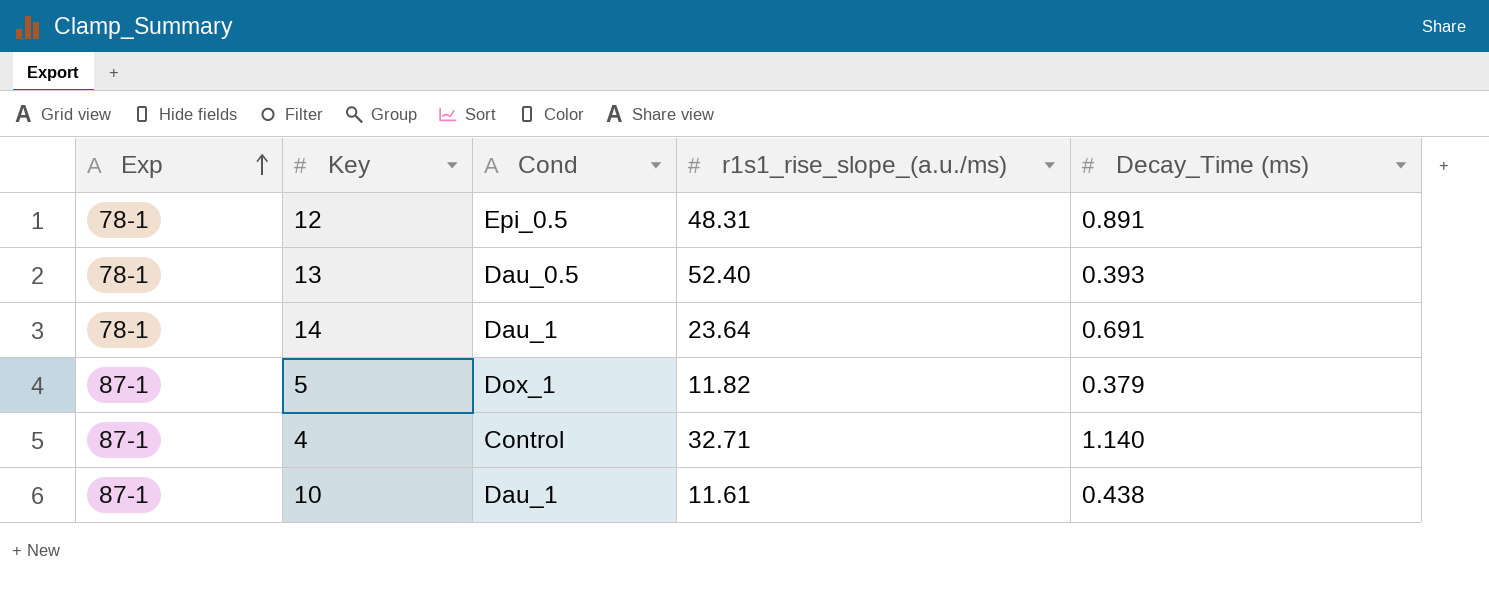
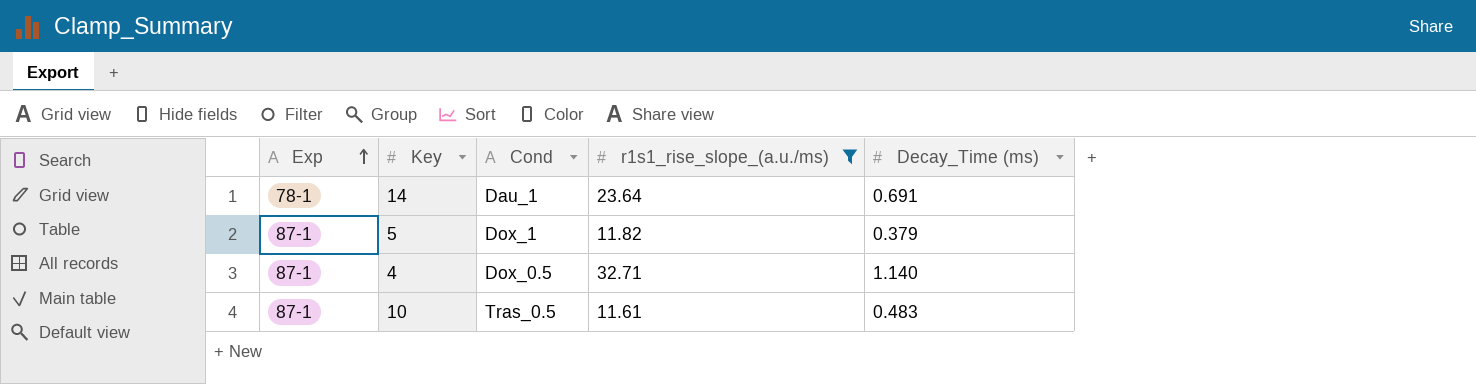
filter: none -> r1s1_rise_slope_(a.u./ms) <= 32.71
4 | Cond: Control -> Dox_0.5
10 | Cond: Dau_1 -> Tras_0.5
10 | Decay_Time (ms): 0.438 -> 0.483

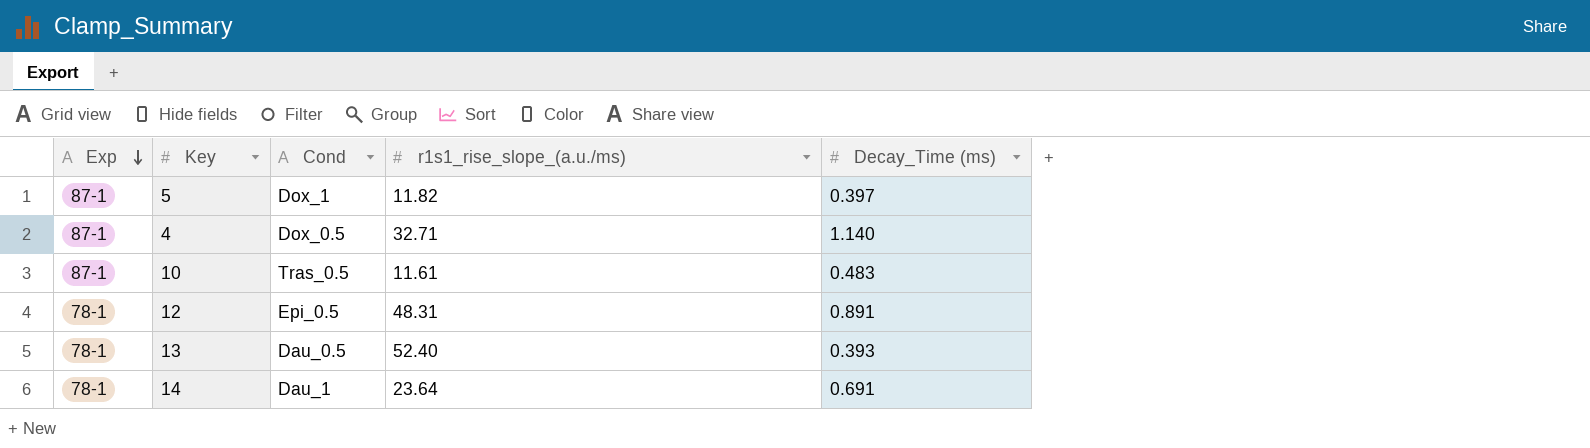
filter: r1s1_rise_slope_(a.u./ms) <= 32.71 -> none
row order: Exp ascending -> Exp descending
5 | Decay_Time (ms): 0.379 -> 0.397

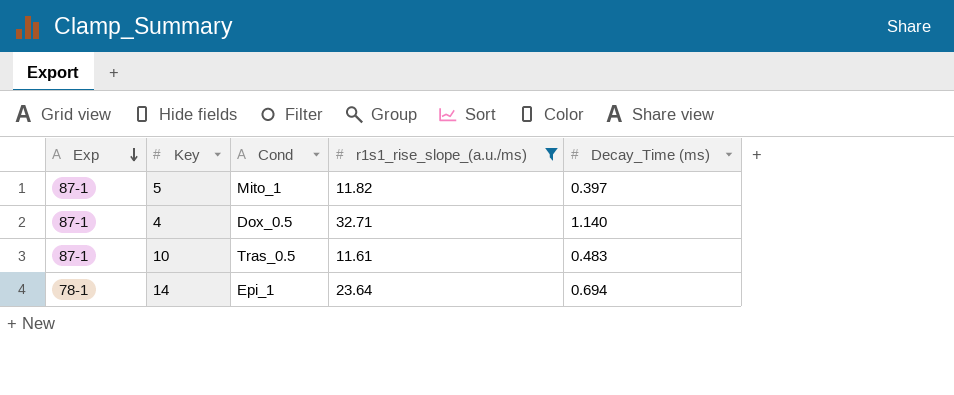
filter: none -> r1s1_rise_slope_(a.u./ms) <= 32.71
5 | Cond: Dox_1 -> Mito_1
14 | Cond: Dau_1 -> Epi_1
14 | Decay_Time (ms): 0.691 -> 0.694

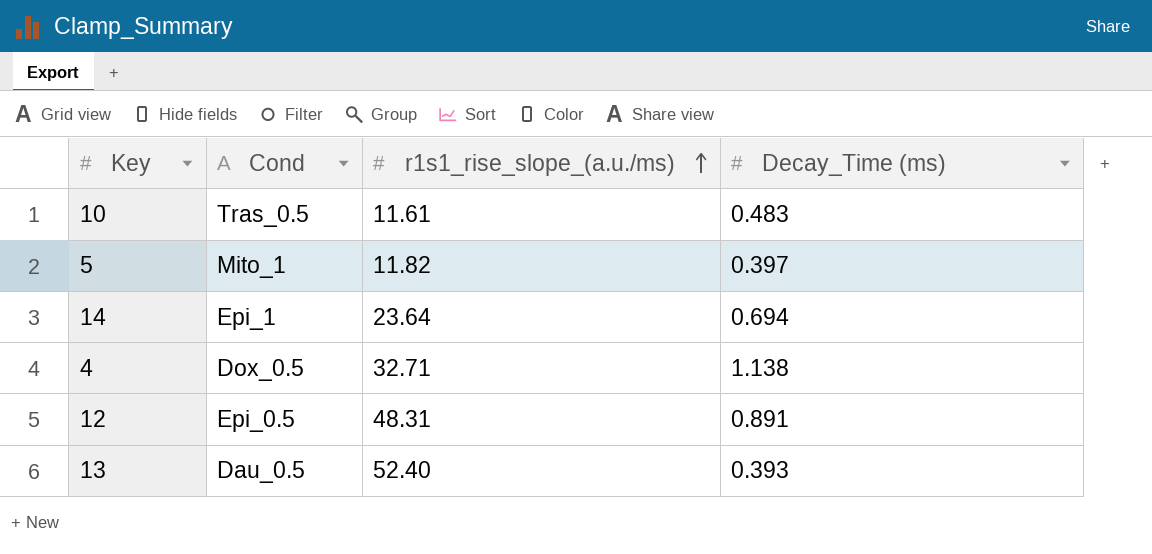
filter: r1s1_rise_slope_(a.u./ms) <= 32.71 -> none
row order: Exp descending -> r1s1_rise_slope_(a.u./ms) ascending
column Exp | position: 1 -> none
4 | Decay_Time (ms): 1.140 -> 1.138

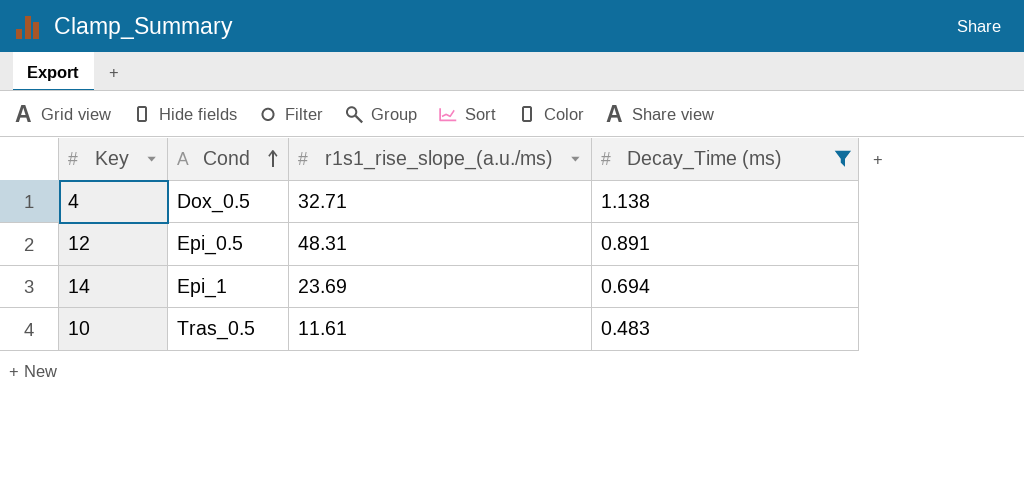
filter: none -> Decay_Time (ms) >= 0.483
row order: r1s1_rise_slope_(a.u./ms) ascending -> Cond ascending
14 | r1s1_rise_slope_(a.u./ms): 23.64 -> 23.69

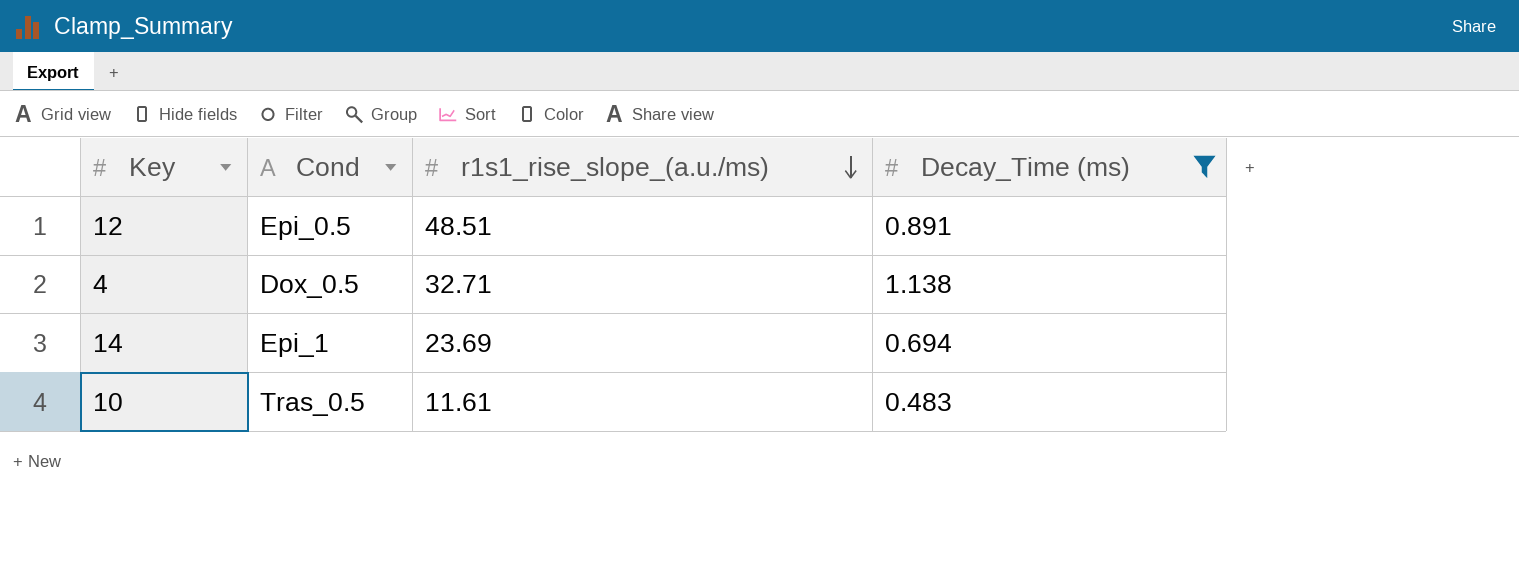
row order: Cond ascending -> r1s1_rise_slope_(a.u./ms) descending
12 | r1s1_rise_slope_(a.u./ms): 48.31 -> 48.51

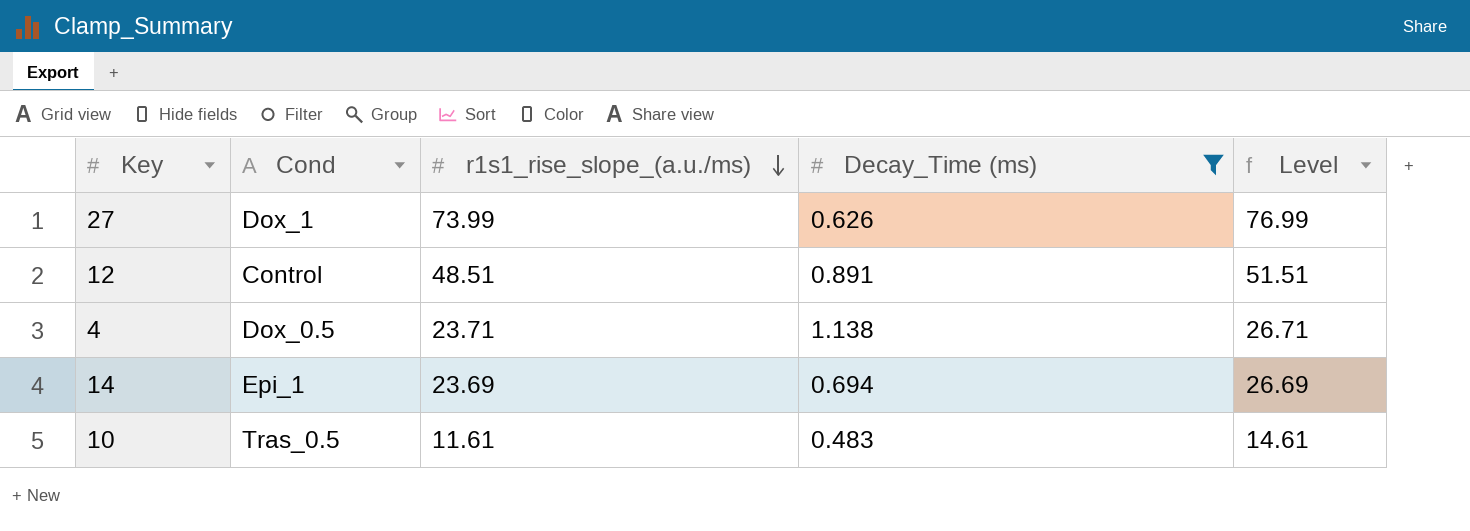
column Level | formula: none -> [r1s1_rise_slope_(a.u./ms)] + 3
row 27: none -> Dox_1 | 73.99 | 0.626 | 76.99
12 | Cond: Epi_0.5 -> Control
4 | r1s1_rise_slope_(a.u./ms): 32.71 -> 23.71

